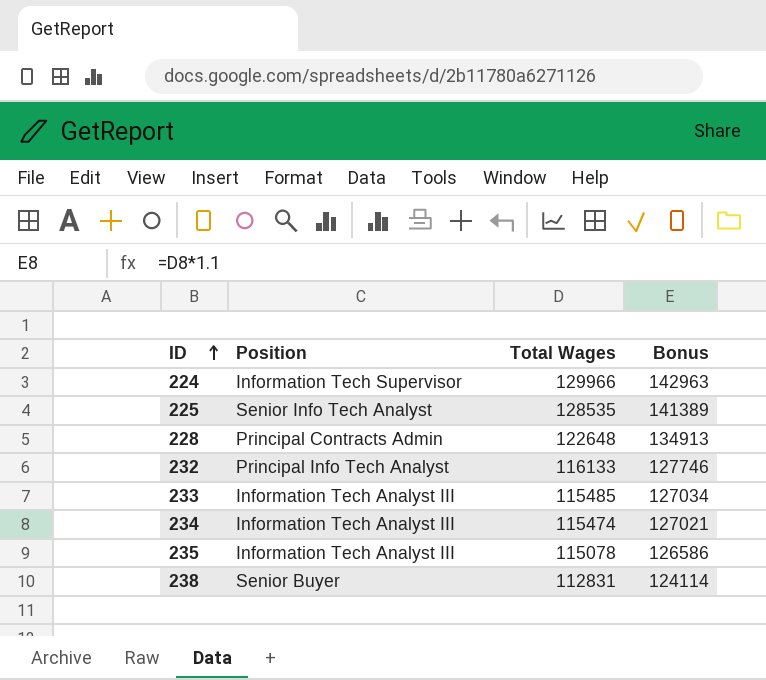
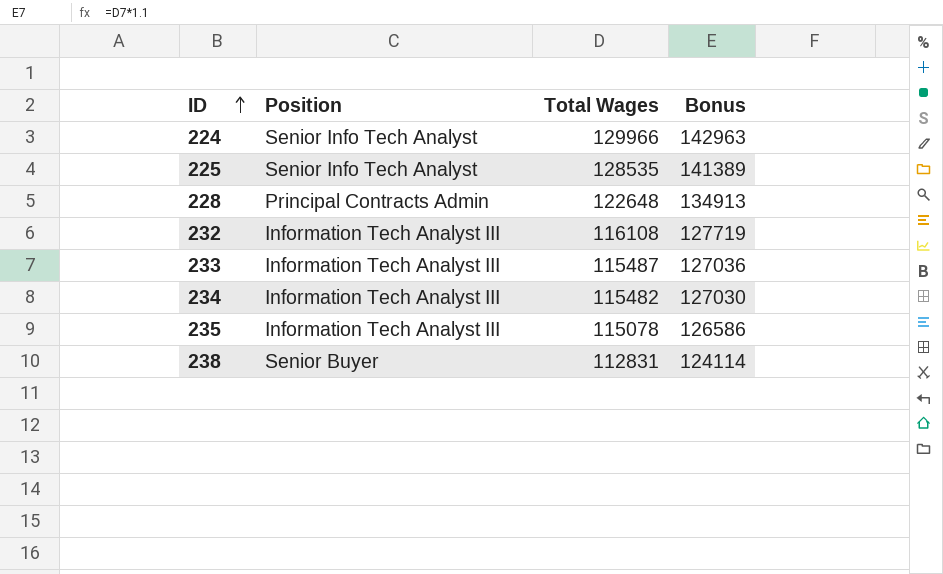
224 | Position: Information Tech Supervisor -> Senior Info Tech Analyst
232 | Position: Principal Info Tech Analyst -> Information Tech Analyst III
232 | Total Wages: 116133 -> 116108
232 | Bonus: 127746 -> 127719
233 | Total Wages: 115485 -> 115487
233 | Bonus: 127034 -> 127036
234 | Total Wages: 115474 -> 115482
234 | Bonus: 127021 -> 127030

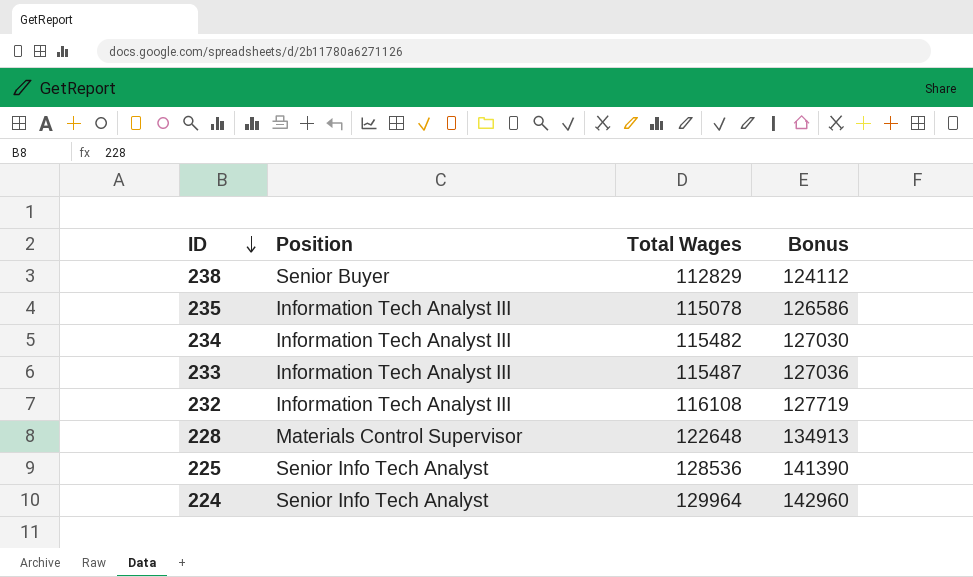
row order: ID ascending -> ID descending
238 | Total Wages: 112831 -> 112829
238 | Bonus: 124114 -> 124112
228 | Position: Principal Contracts Admin -> Materials Control Supervisor
225 | Total Wages: 128535 -> 128536
225 | Bonus: 141389 -> 141390
224 | Total Wages: 129966 -> 129964
224 | Bonus: 142963 -> 142960

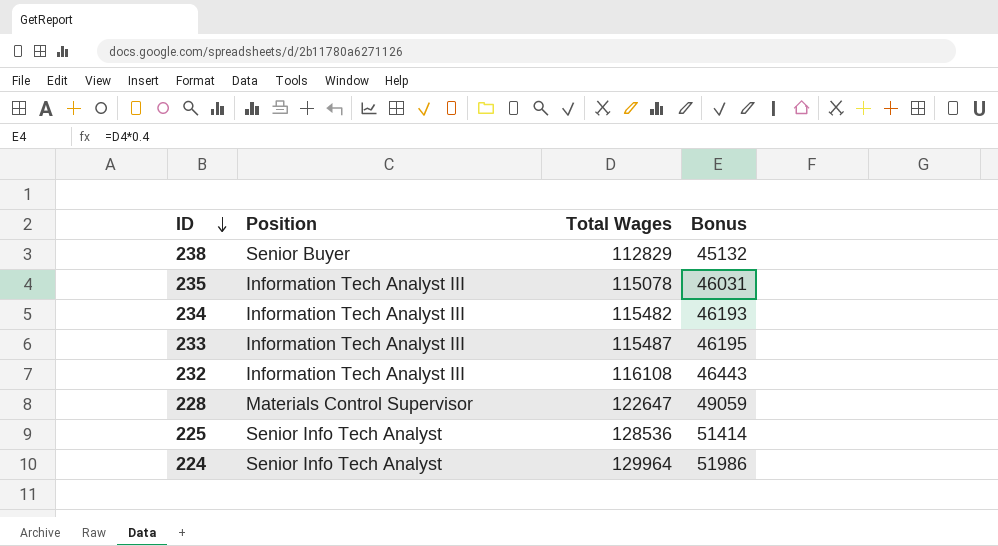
column Bonus | formula: [Total Wages] * 1.1 -> [Total Wages] * 0.4
228 | Total Wages: 122648 -> 122647

